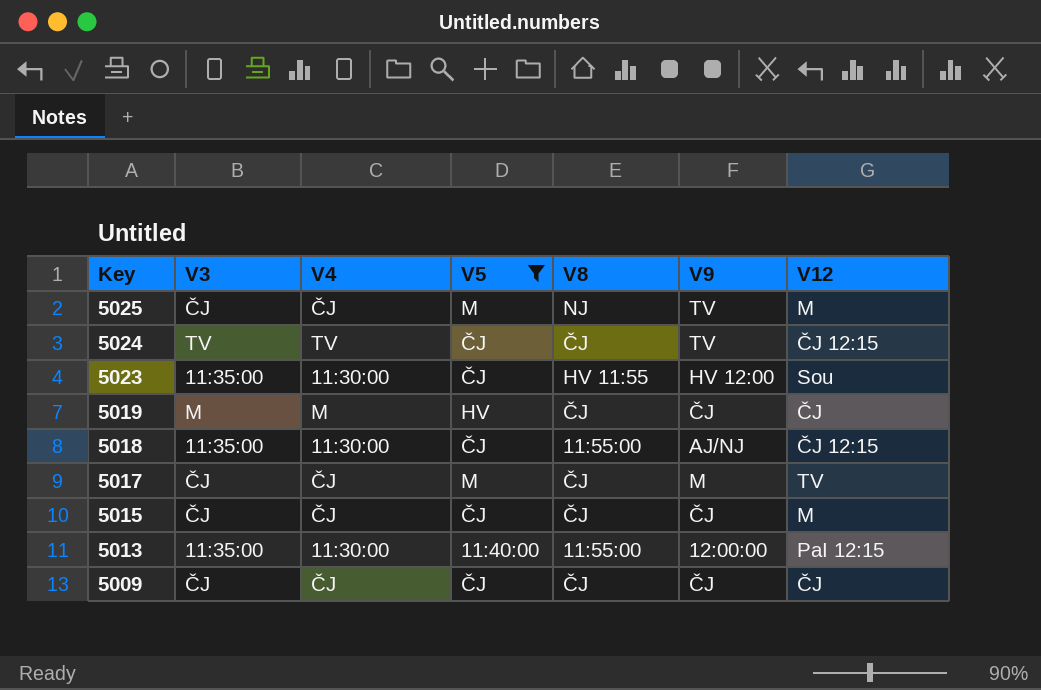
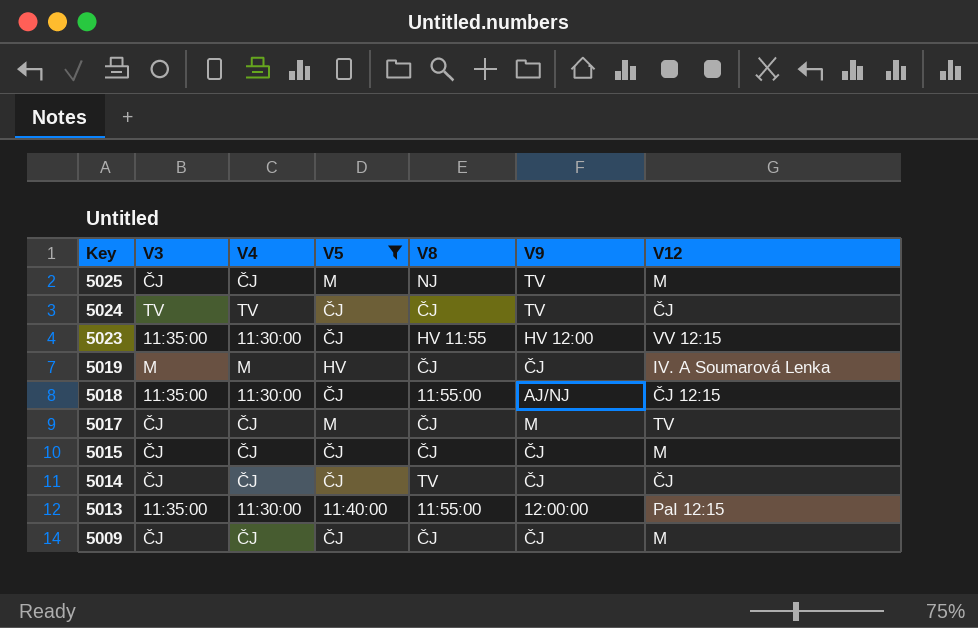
5024 | V12: ČJ 12:15 -> ČJ
5023 | V12: Sou -> VV 12:15
5019 | V12: ČJ -> IV. A Soumarová Lenka
row 5014: none -> ČJ | ČJ | ČJ | TV | ČJ | ČJ
5009 | V12: ČJ -> M

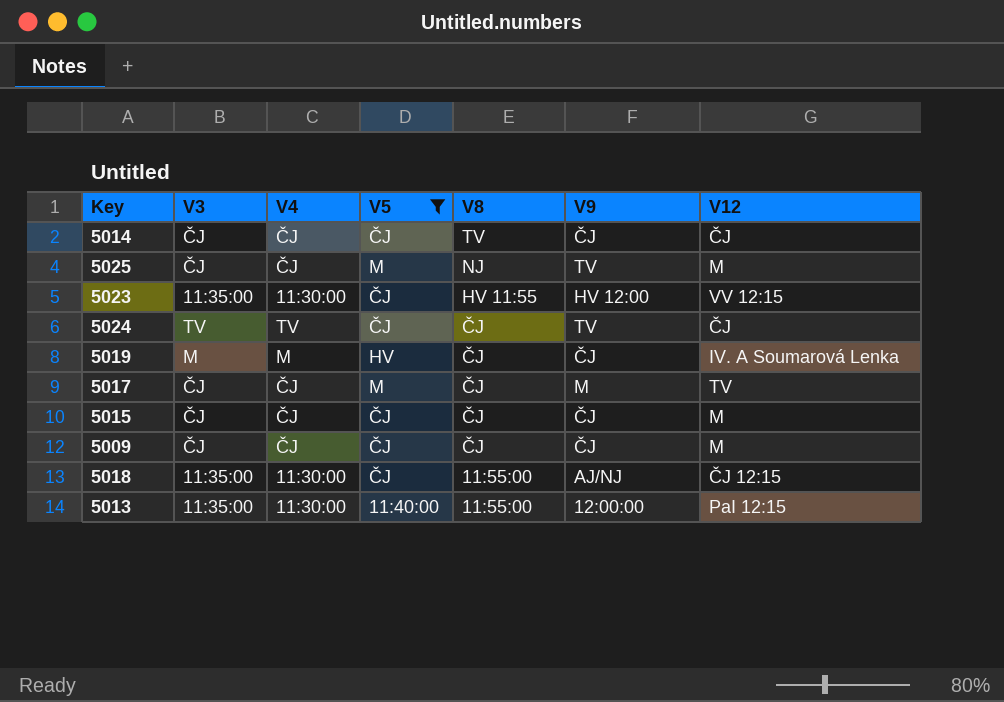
row order: Key descending -> V8 descending

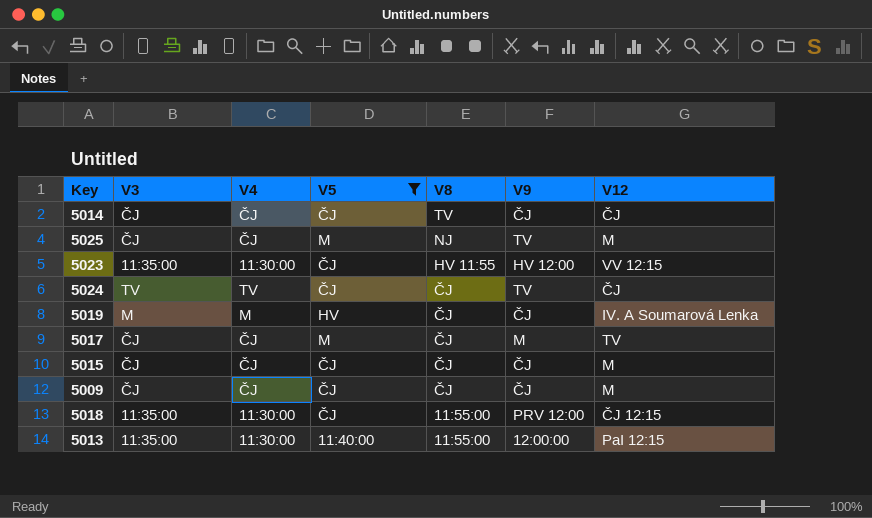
5018 | V9: AJ/NJ -> PRV 12:00

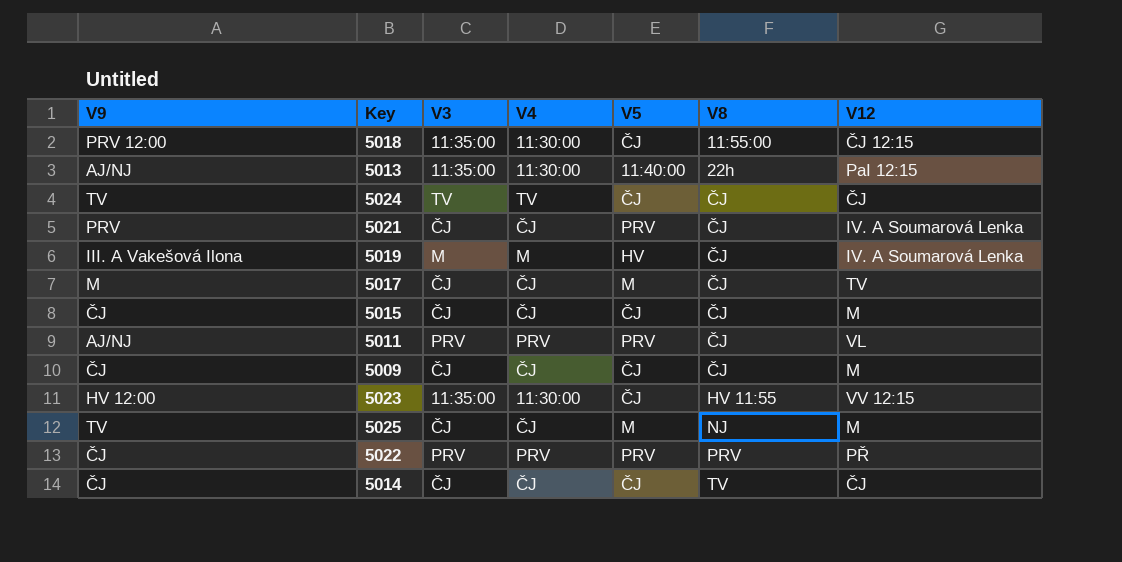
filter: V5 != PRV -> none
row order: V8 descending -> V8 ascending
column V9 | position: 6 -> 1
5013 | V9: 12:00:00 -> AJ/NJ
5013 | V8: 11:55:00 -> 22h
5019 | V9: ČJ -> III. A Vakešová Ilona

